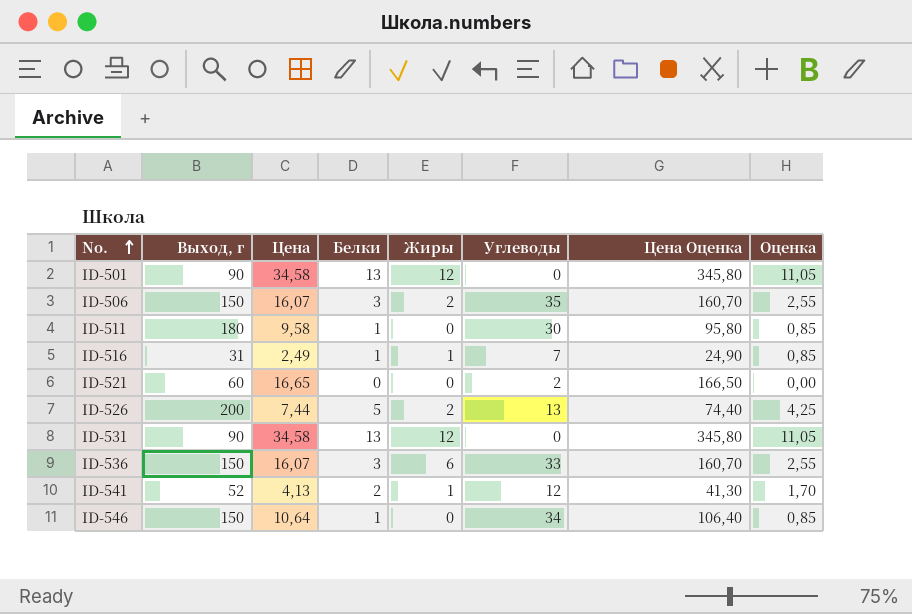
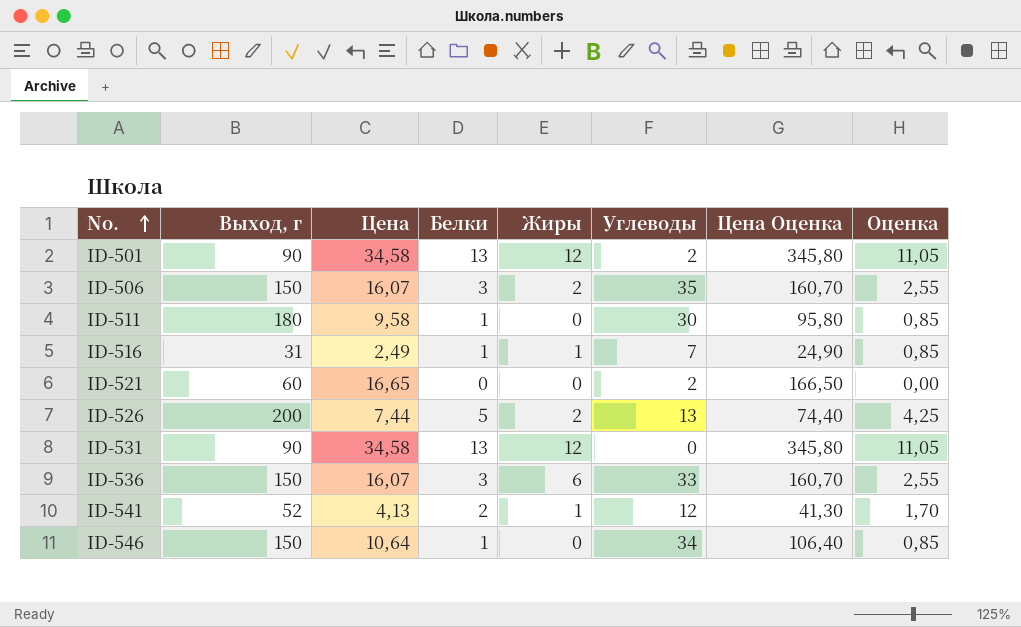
ID-501 | Углеводы: 0 -> 2

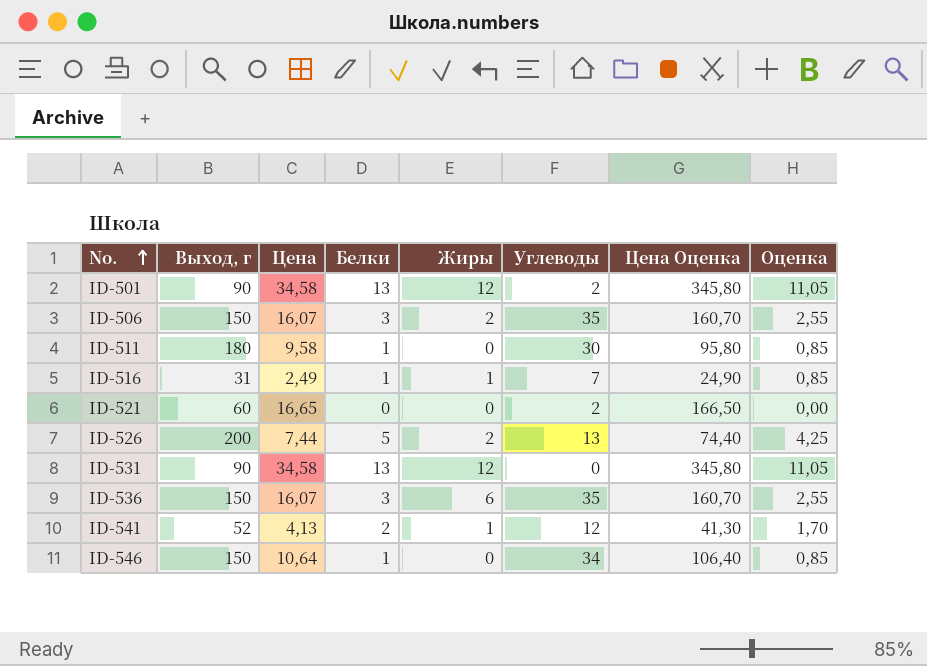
ID-536 | Углеводы: 33 -> 35

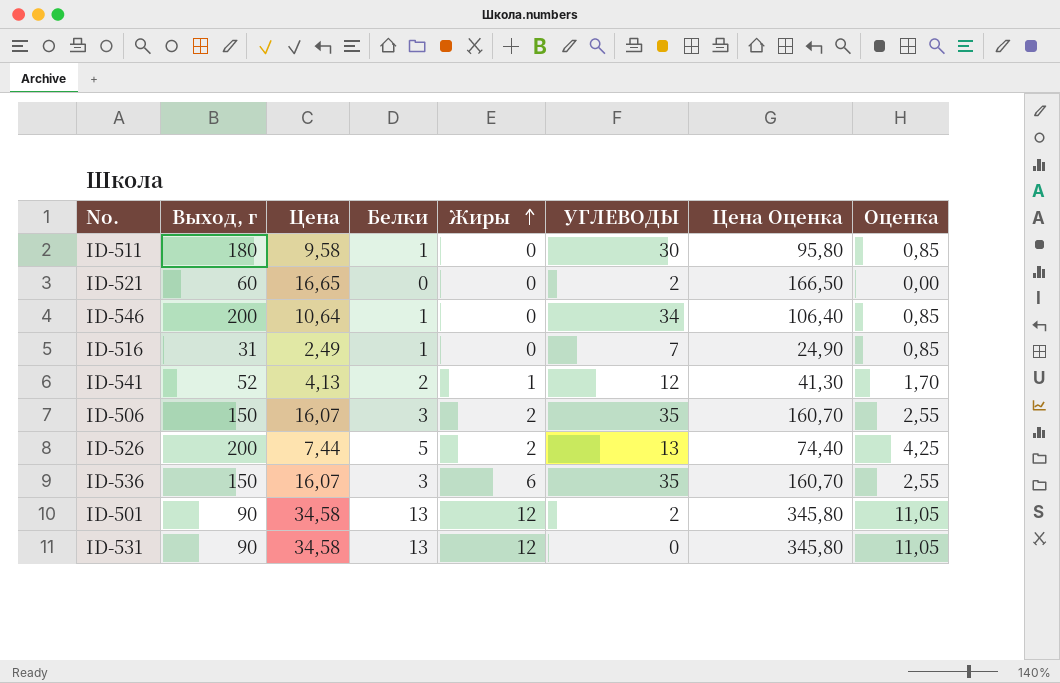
row order: No. ascending -> Жиры ascending
column name: Углеводы -> УГЛЕВОДЫ
ID-546 | Выход, г: 150 -> 200
ID-516 | Жиры: 1 -> 0

